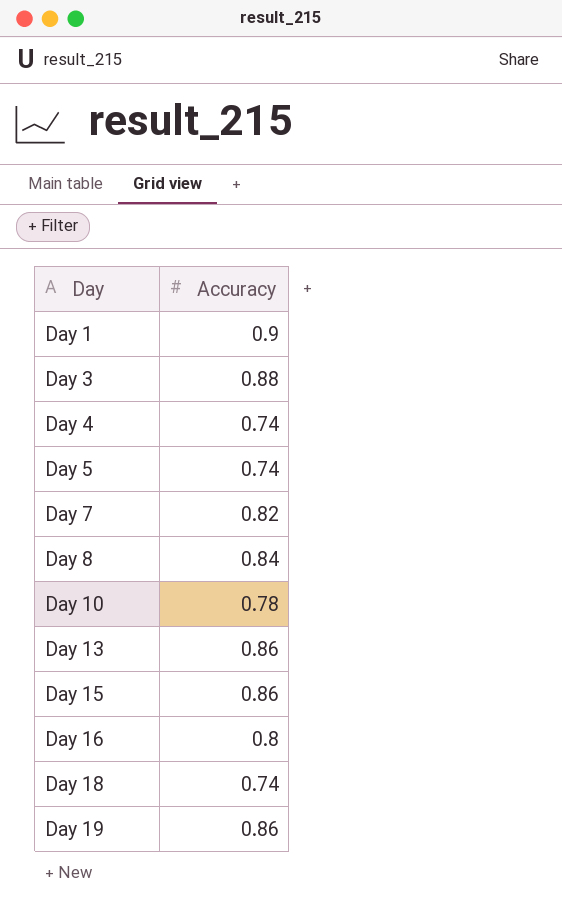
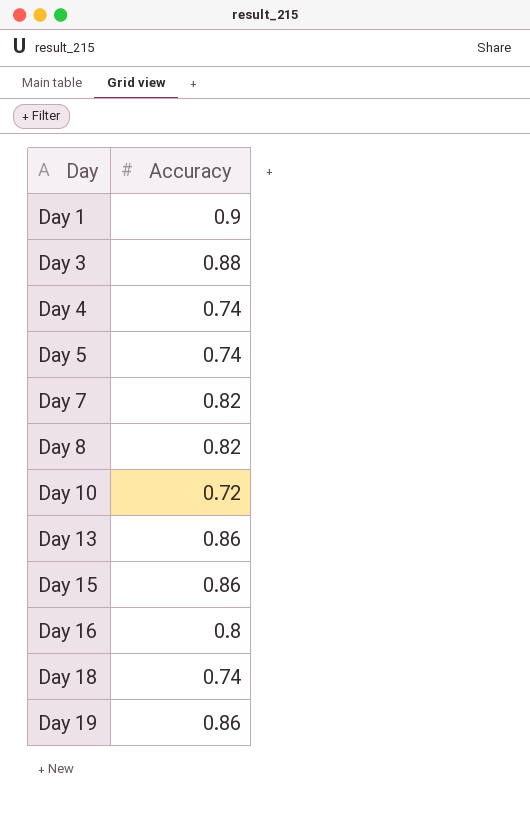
Day 8 | Accuracy: 0.84 -> 0.82
Day 10 | Accuracy: 0.78 -> 0.72

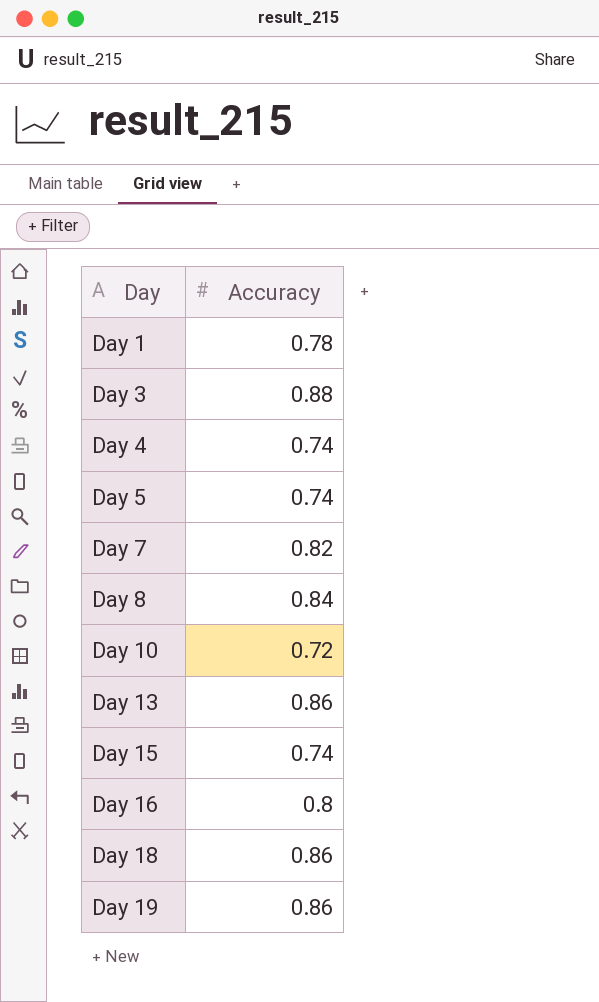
Day 1 | Accuracy: 0.9 -> 0.78
Day 8 | Accuracy: 0.82 -> 0.84
Day 15 | Accuracy: 0.86 -> 0.74
Day 18 | Accuracy: 0.74 -> 0.86

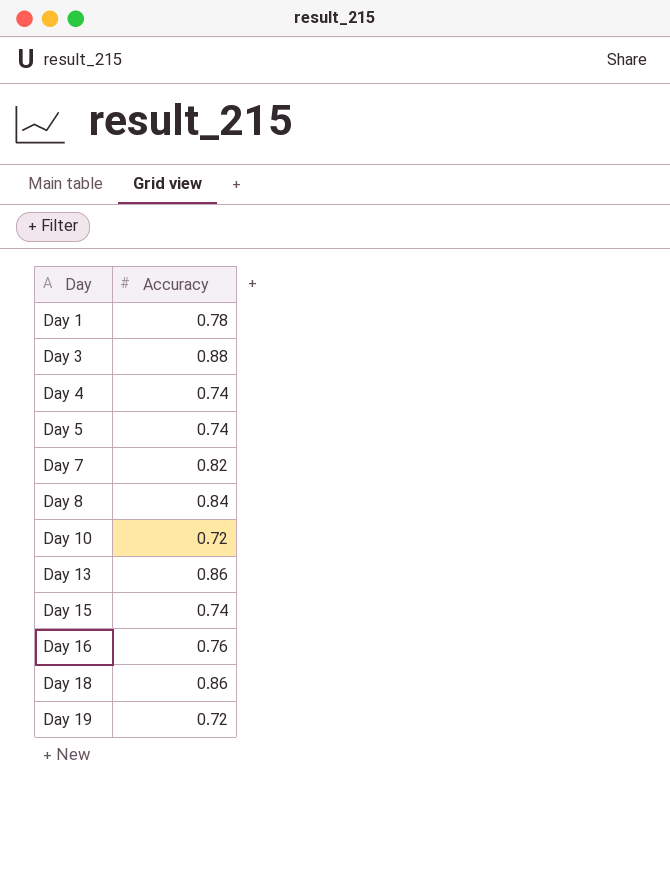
Day 16 | Accuracy: 0.8 -> 0.76
Day 19 | Accuracy: 0.86 -> 0.72

